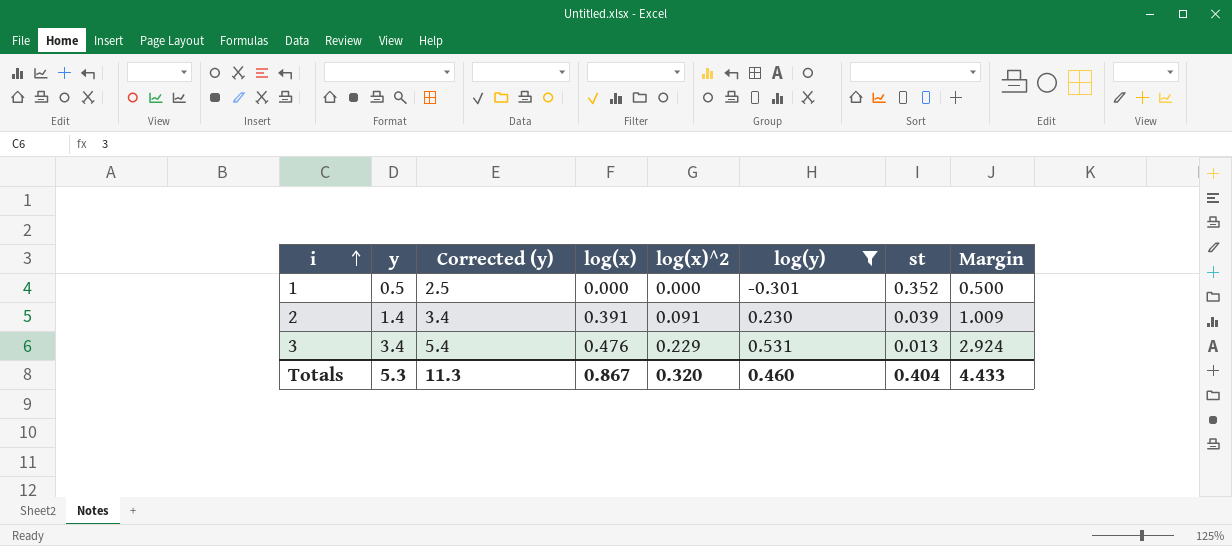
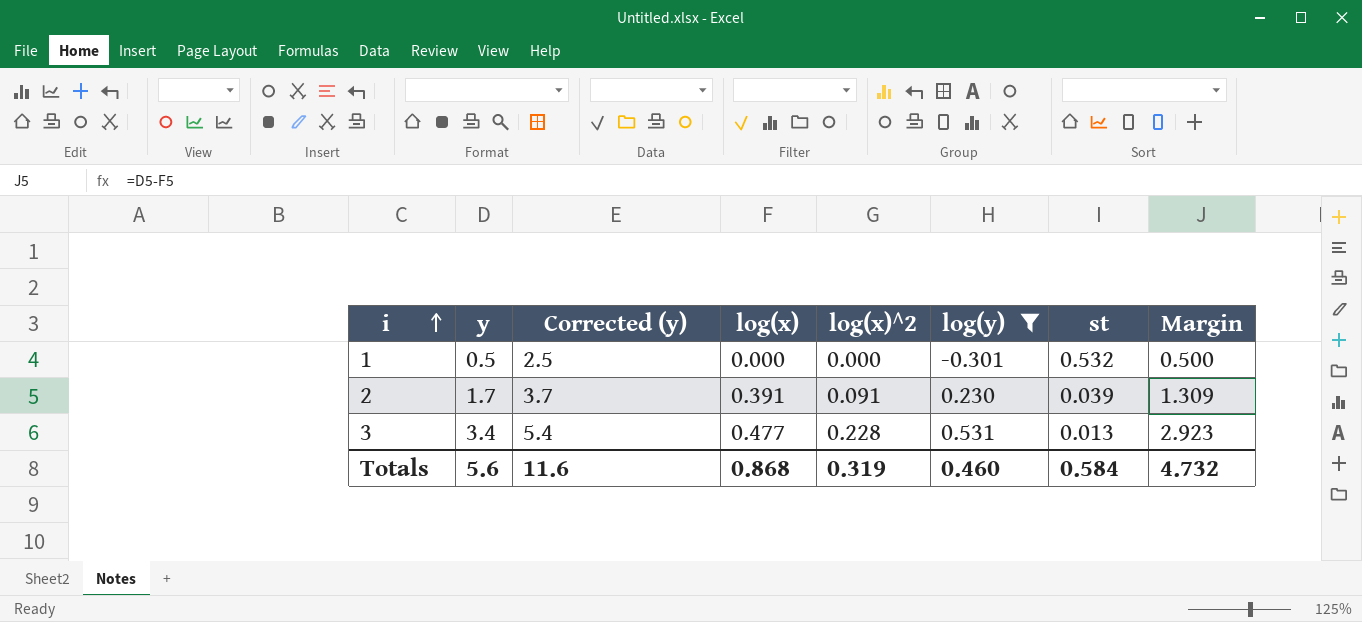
1 | st: 0.352 -> 0.532
2 | y: 1.4 -> 1.7
2 | Corrected (y): 3.4 -> 3.7
2 | Margin: 1.009 -> 1.309
3 | log(x): 0.476 -> 0.477
3 | log(x)^2: 0.229 -> 0.228
3 | Margin: 2.924 -> 2.923
Totals | y: 5.3 -> 5.6
Totals | Corrected (y): 11.3 -> 11.6
Totals | log(x): 0.867 -> 0.868
Totals | log(x)^2: 0.320 -> 0.319
Totals | st: 0.404 -> 0.584
Totals | Margin: 4.433 -> 4.732

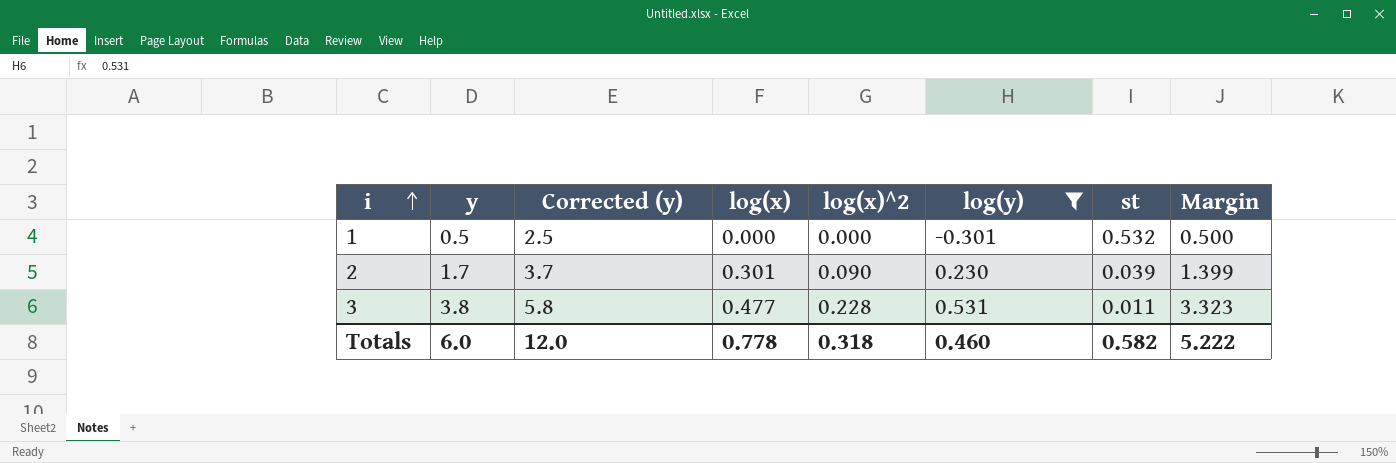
2 | log(x): 0.391 -> 0.301
2 | log(x)^2: 0.091 -> 0.090
2 | Margin: 1.309 -> 1.399
3 | y: 3.4 -> 3.8
3 | Corrected (y): 5.4 -> 5.8
3 | st: 0.013 -> 0.011
3 | Margin: 2.923 -> 3.323
Totals | y: 5.6 -> 6.0
Totals | Corrected (y): 11.6 -> 12.0
Totals | log(x): 0.868 -> 0.778
Totals | log(x)^2: 0.319 -> 0.318
Totals | st: 0.584 -> 0.582
Totals | Margin: 4.732 -> 5.222

